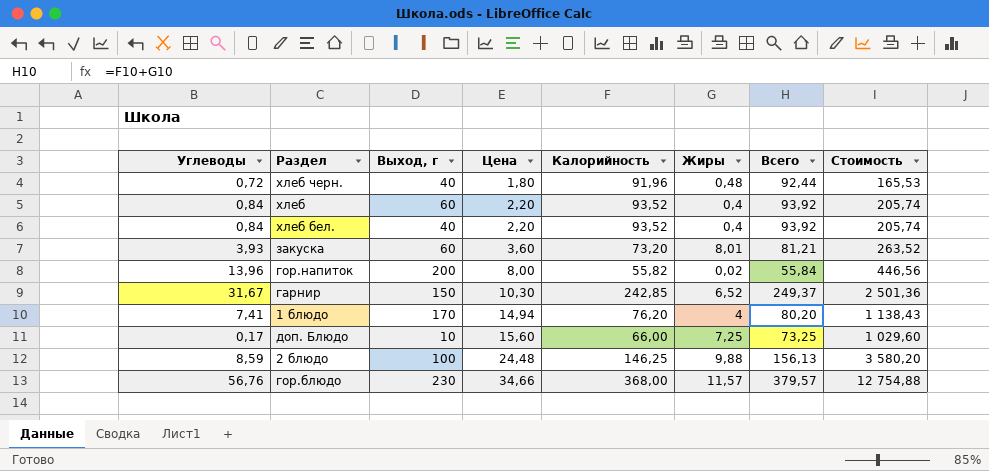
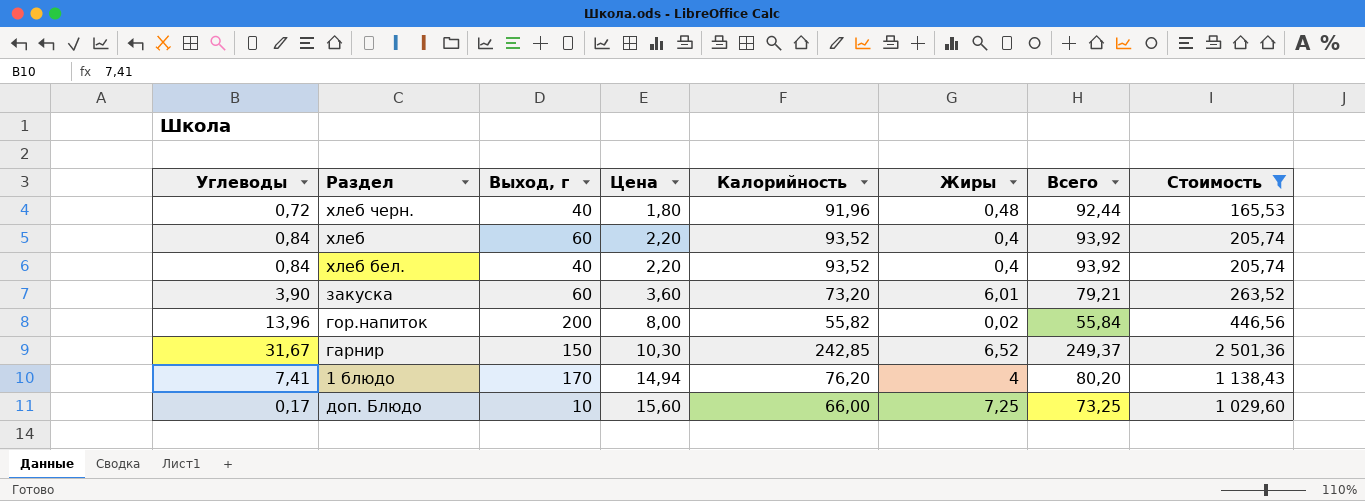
filter: none -> Стоимость <= 2 501,36
закуска | Углеводы: 3,93 -> 3,90
закуска | Жиры: 8,01 -> 6,01
закуска | Всего: 81,21 -> 79,21

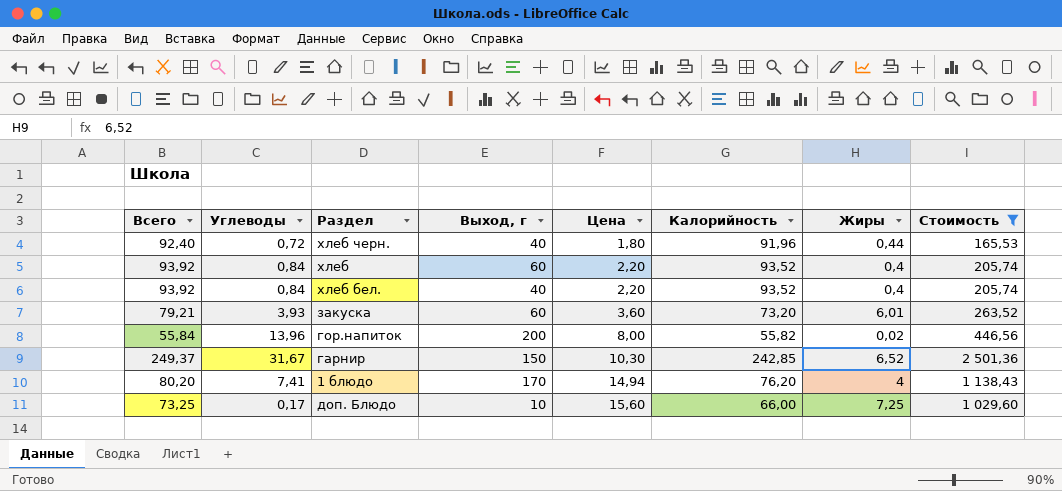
column Всего | position: 7 -> 1
хлеб черн. | Всего: 92,44 -> 92,40
хлеб черн. | Жиры: 0,48 -> 0,44
закуска | Углеводы: 3,90 -> 3,93

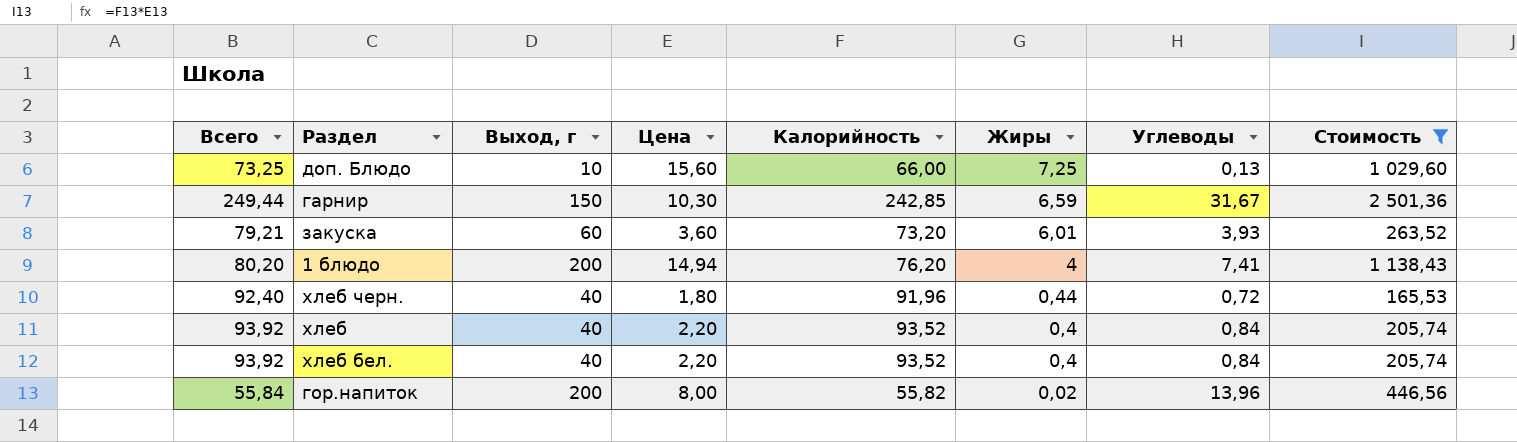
row order: Цена ascending -> Жиры descending
column Углеводы | position: 2 -> 7
доп. Блюдо | Углеводы: 0,17 -> 0,13
гарнир | Всего: 249,37 -> 249,44
гарнир | Жиры: 6,52 -> 6,59
1 блюдо | Выход, г: 170 -> 200
хлеб | Выход, г: 60 -> 40

